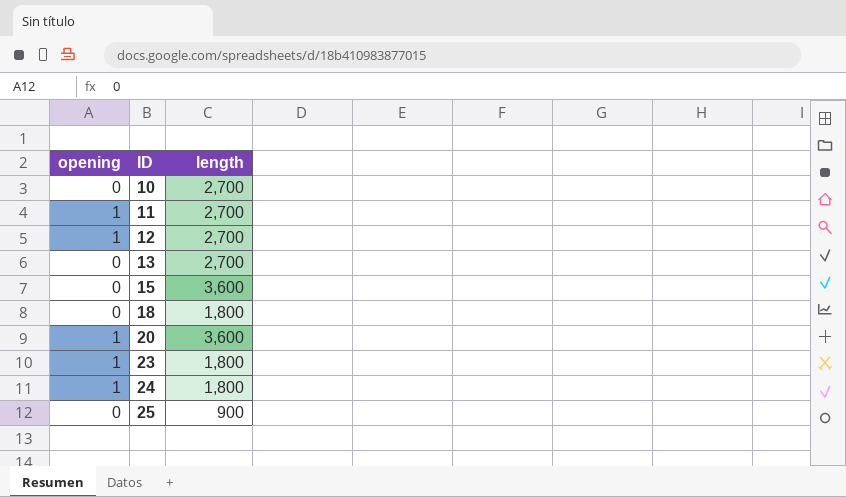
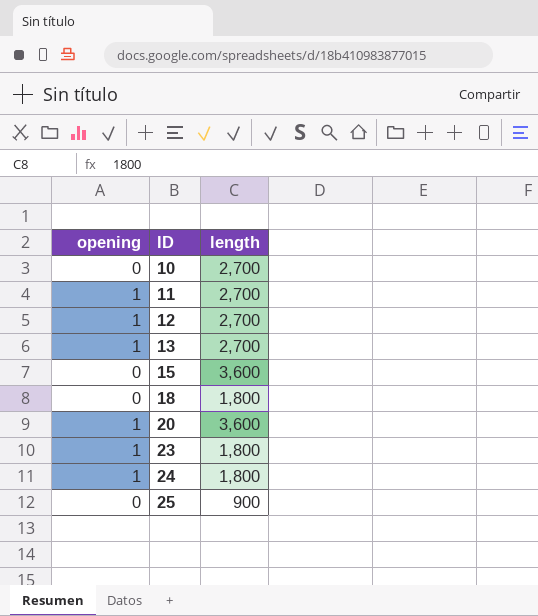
13 | opening: 0 -> 1

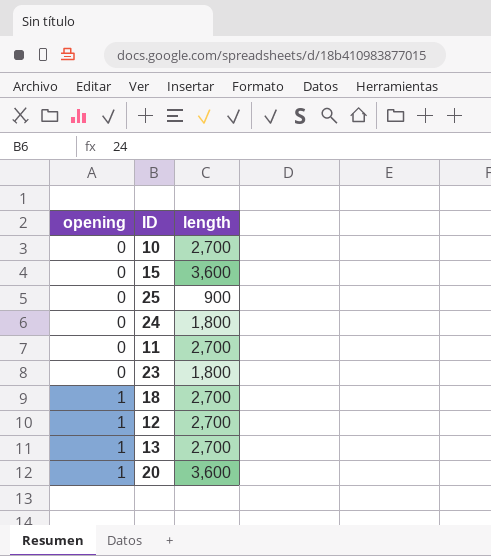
row order: ID ascending -> opening ascending
24 | opening: 1 -> 0
11 | opening: 1 -> 0
23 | opening: 1 -> 0
18 | opening: 0 -> 1
18 | length: 1,800 -> 2,700

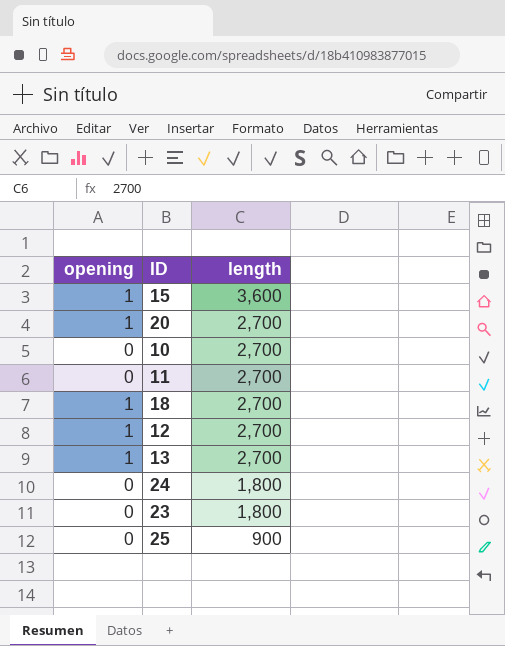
row order: opening ascending -> length descending
15 | opening: 0 -> 1
20 | length: 3,600 -> 2,700

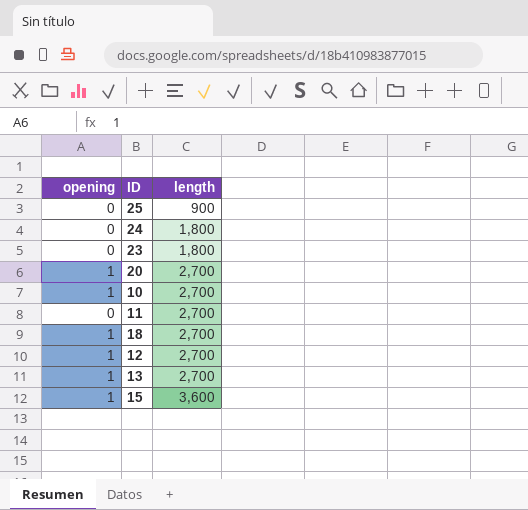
row order: length descending -> length ascending
10 | opening: 0 -> 1

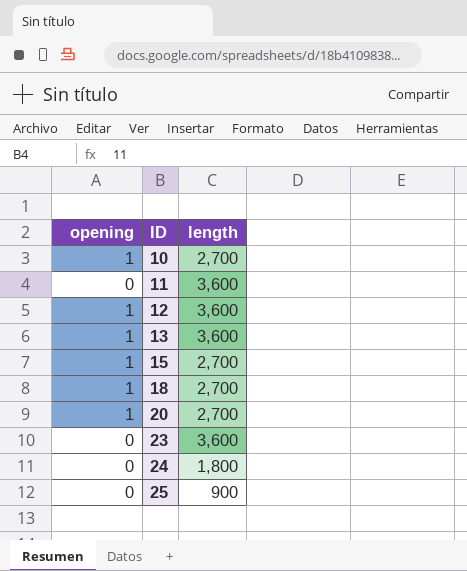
row order: length ascending -> ID ascending
11 | length: 2,700 -> 3,600
12 | length: 2,700 -> 3,600
13 | length: 2,700 -> 3,600
15 | length: 3,600 -> 2,700
23 | length: 1,800 -> 3,600

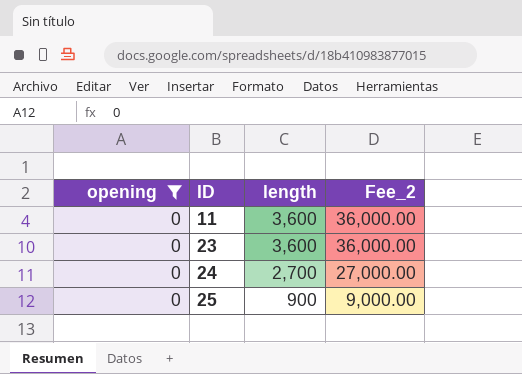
filter: none -> opening = 0
column Fee_2 | formula: none -> [length] * 10
24 | length: 1,800 -> 2,700

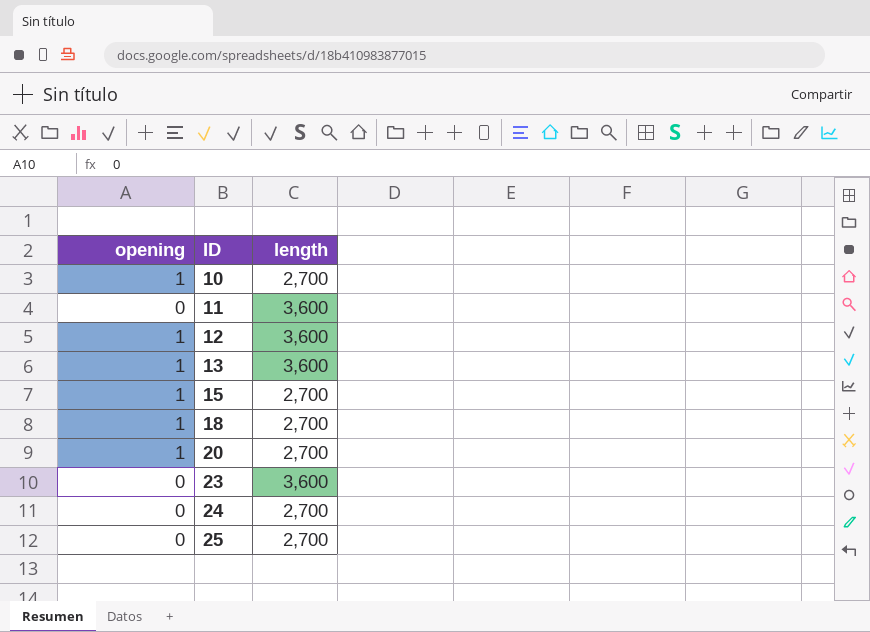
filter: opening = 0 -> none
column Fee_2 | formula: [length] * 10 -> none
25 | length: 900 -> 2,700

